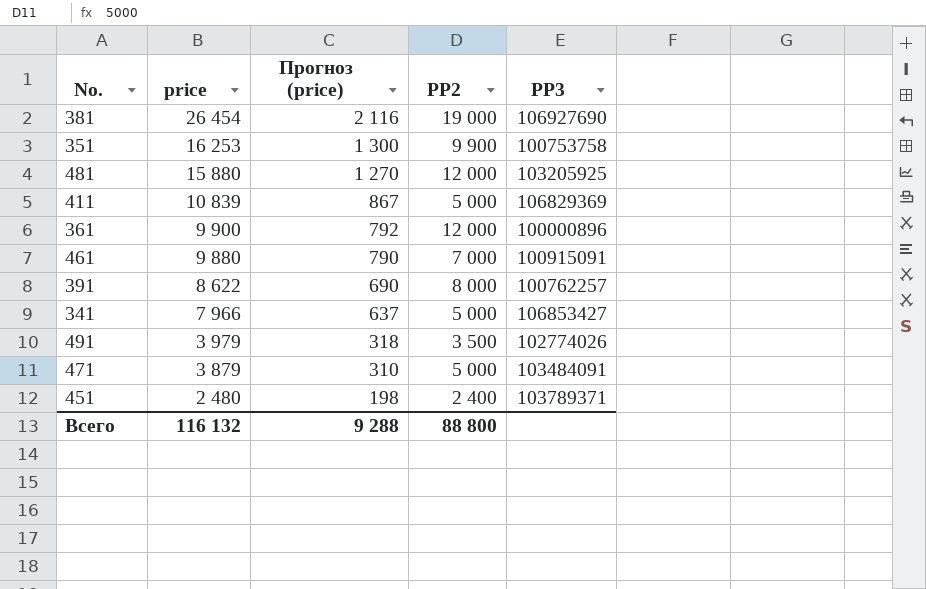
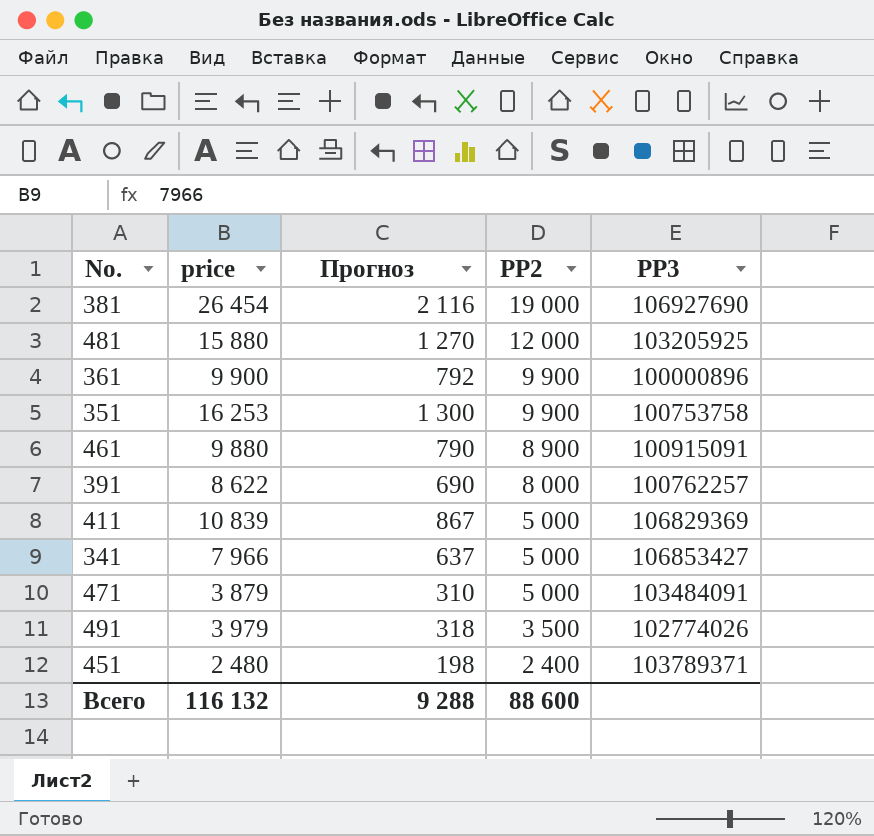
row order: price descending -> PP2 descending
column name: Прогноз (price) -> Прогноз
361 | PP2: 12 000 -> 9 900
461 | PP2: 7 000 -> 8 900
Всего | PP2: 88 800 -> 88 600

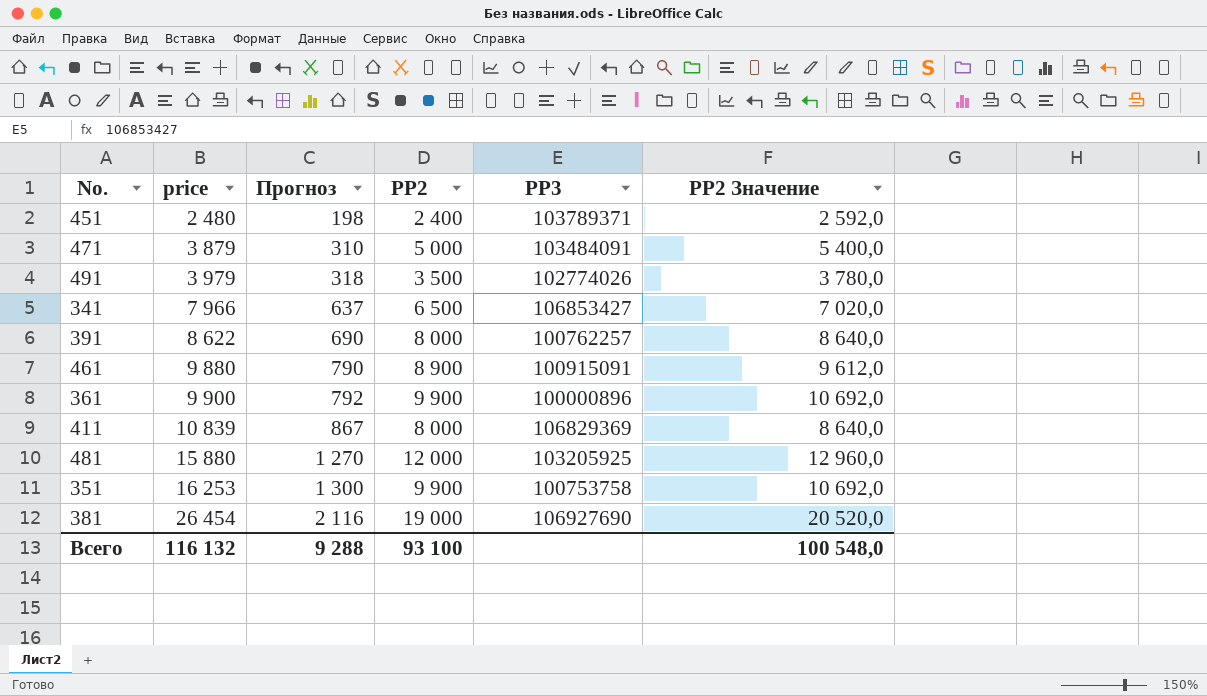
row order: PP2 descending -> price ascending
column PP2 Значение | formula: none -> [PP2] * 1,08
341 | PP2: 5 000 -> 6 500
411 | PP2: 5 000 -> 8 000
Всего | PP2: 88 600 -> 93 100

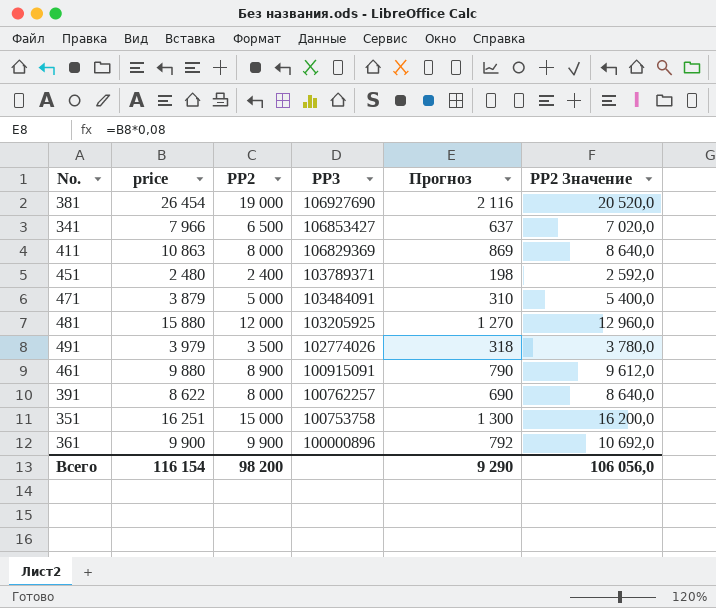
row order: price ascending -> PP3 descending
column Прогноз | position: 3 -> 5
411 | price: 10 839 -> 10 863
411 | Прогноз: 867 -> 869
351 | price: 16 253 -> 16 251
351 | PP2: 9 900 -> 15 000
351 | PP2 Значение: 10 692,0 -> 16 200,0
Всего | price: 116 132 -> 116 154
Всего | PP2: 93 100 -> 98 200
Всего | Прогноз: 9 288 -> 9 290
Всего | PP2 Значение: 100 548,0 -> 106 056,0

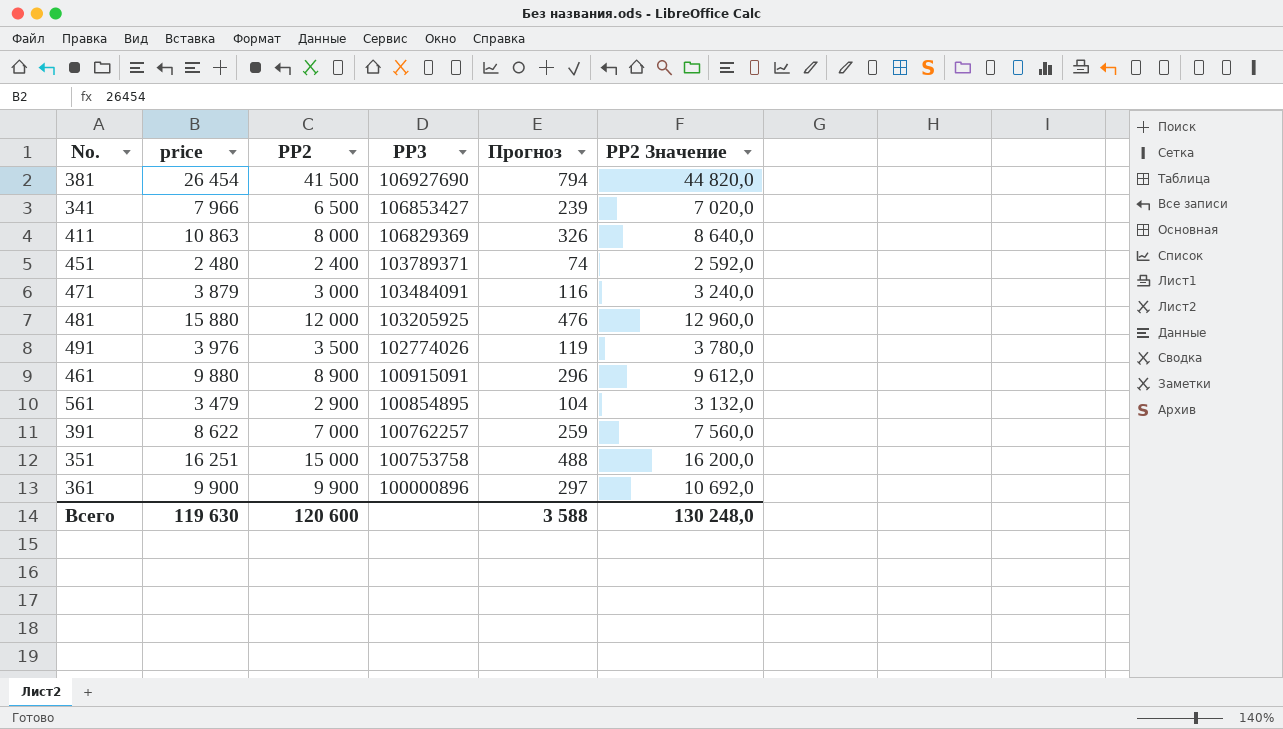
column Прогноз | formula: [price] * 0,08 -> [price] * 0,03
381 | PP2: 19 000 -> 41 500
381 | PP2 Значение: 20 520,0 -> 44 820,0
471 | PP2: 5 000 -> 3 000
471 | PP2 Значение: 5 400,0 -> 3 240,0
491 | price: 3 979 -> 3 976
row 561: none -> 3 479 | 2 900 | 100854895 | 104 | 3 132,0
391 | PP2: 8 000 -> 7 000
391 | PP2 Значение: 8 640,0 -> 7 560,0
Всего | price: 116 154 -> 119 630
Всего | PP2: 98 200 -> 120 600
Всего | Прогноз: 9 290 -> 3 588
Всего | PP2 Значение: 106 056,0 -> 130 248,0

